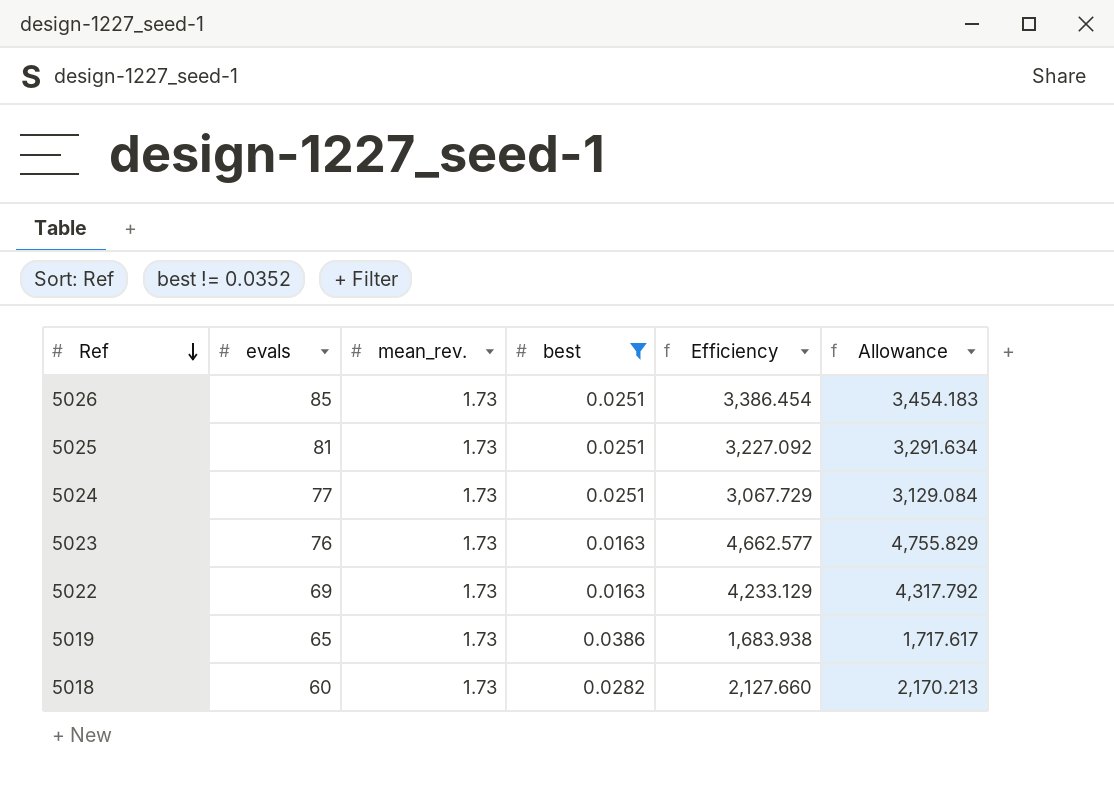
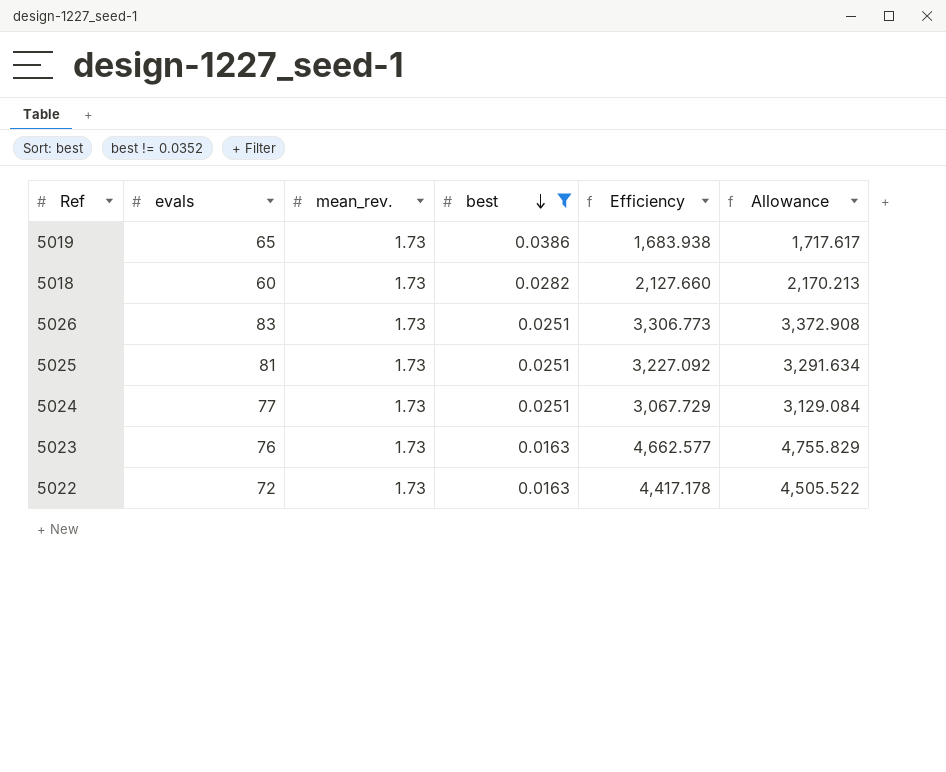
row order: Ref descending -> best descending
5026 | evals: 85 -> 83
5026 | Efficiency: 3,386.454 -> 3,306.773
5026 | Allowance: 3,454.183 -> 3,372.908
5022 | evals: 69 -> 72
5022 | Efficiency: 4,233.129 -> 4,417.178
5022 | Allowance: 4,317.792 -> 4,505.522

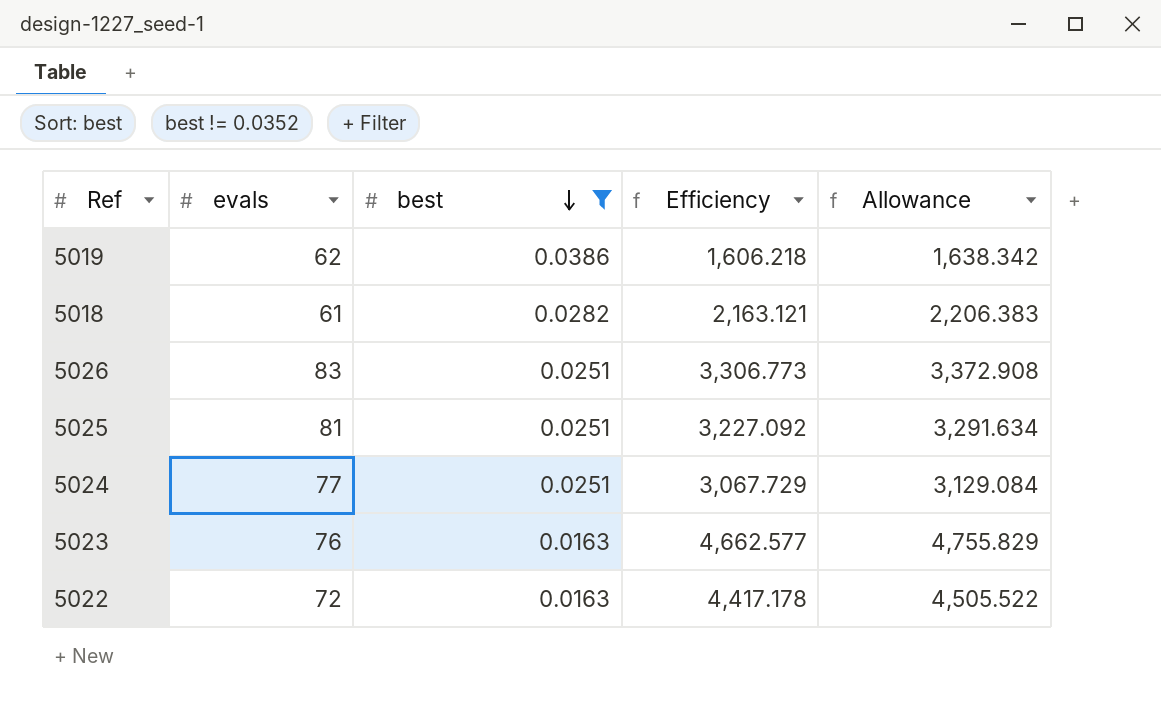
column mean_rev. | position: 3 -> none
5019 | evals: 65 -> 62
5019 | Efficiency: 1,683.938 -> 1,606.218
5019 | Allowance: 1,717.617 -> 1,638.342
5018 | evals: 60 -> 61
5018 | Efficiency: 2,127.660 -> 2,163.121
5018 | Allowance: 2,170.213 -> 2,206.383

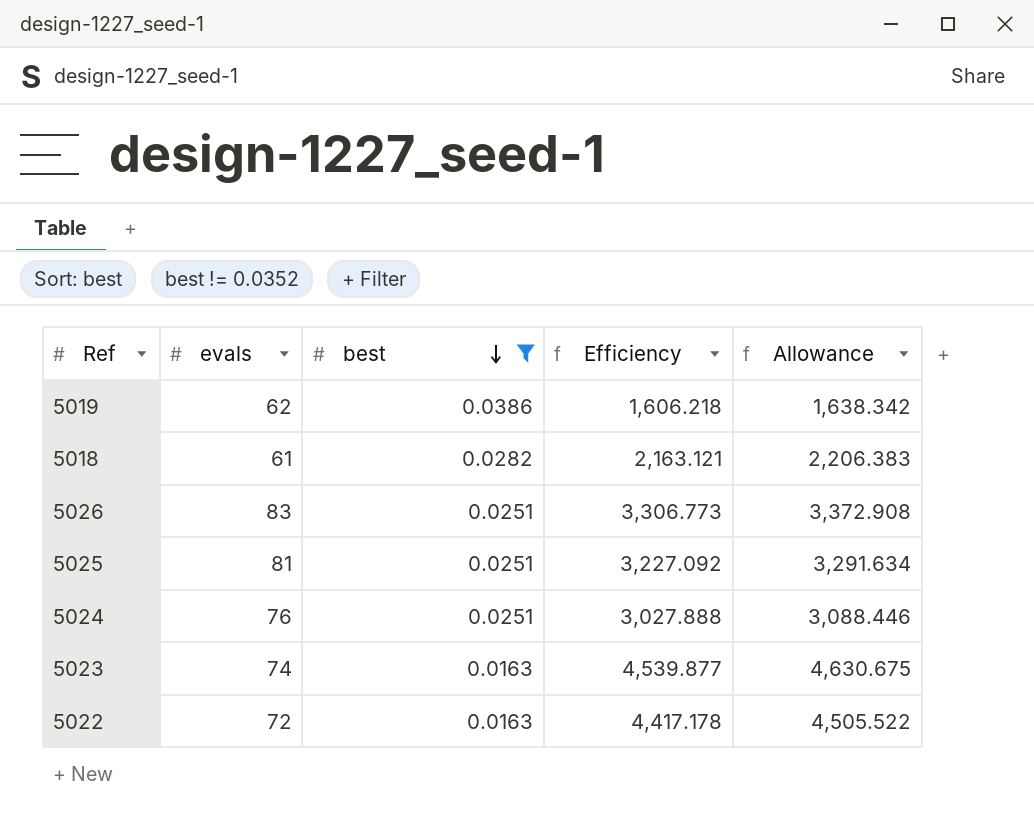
5024 | evals: 77 -> 76
5024 | Efficiency: 3,067.729 -> 3,027.888
5024 | Allowance: 3,129.084 -> 3,088.446
5023 | evals: 76 -> 74
5023 | Efficiency: 4,662.577 -> 4,539.877
5023 | Allowance: 4,755.829 -> 4,630.675

